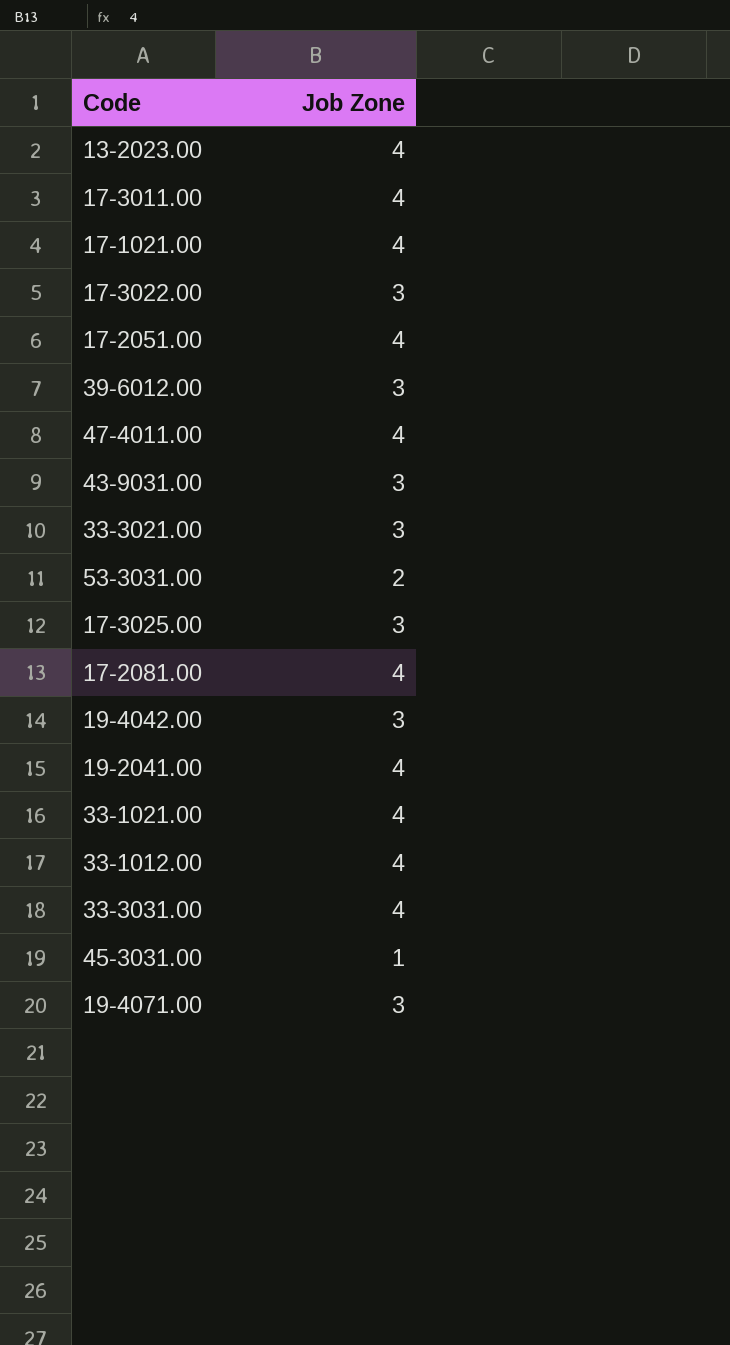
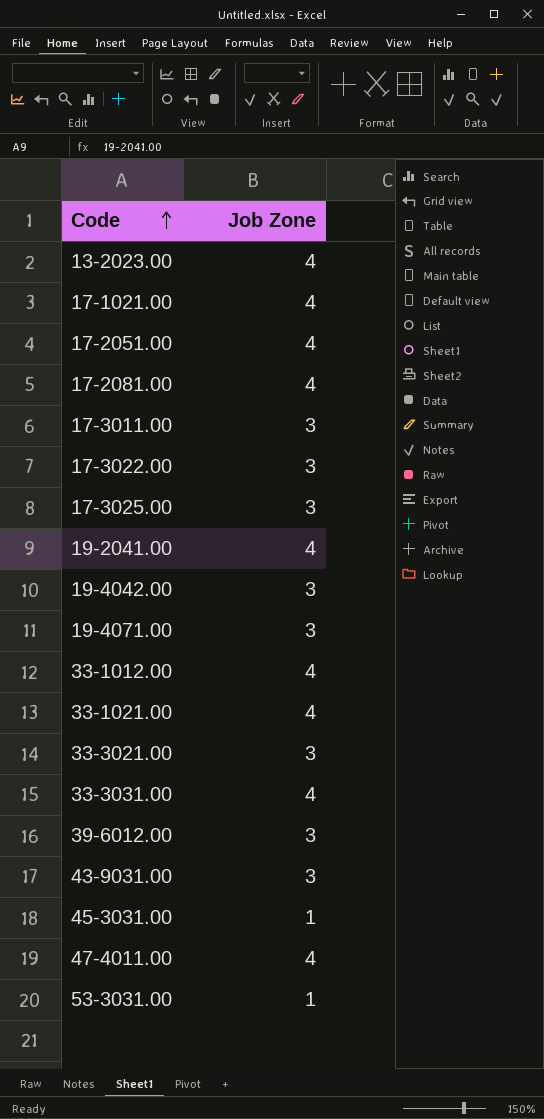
row order: none -> Code ascending
17-3011.00 | Job Zone: 4 -> 3
53-3031.00 | Job Zone: 2 -> 1

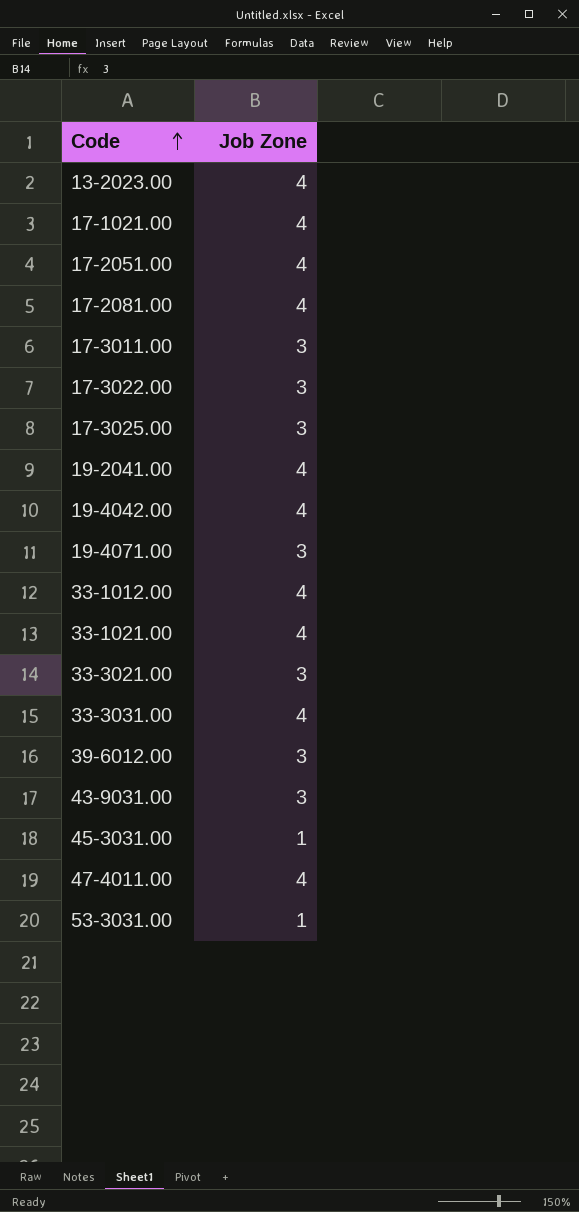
19-4042.00 | Job Zone: 3 -> 4

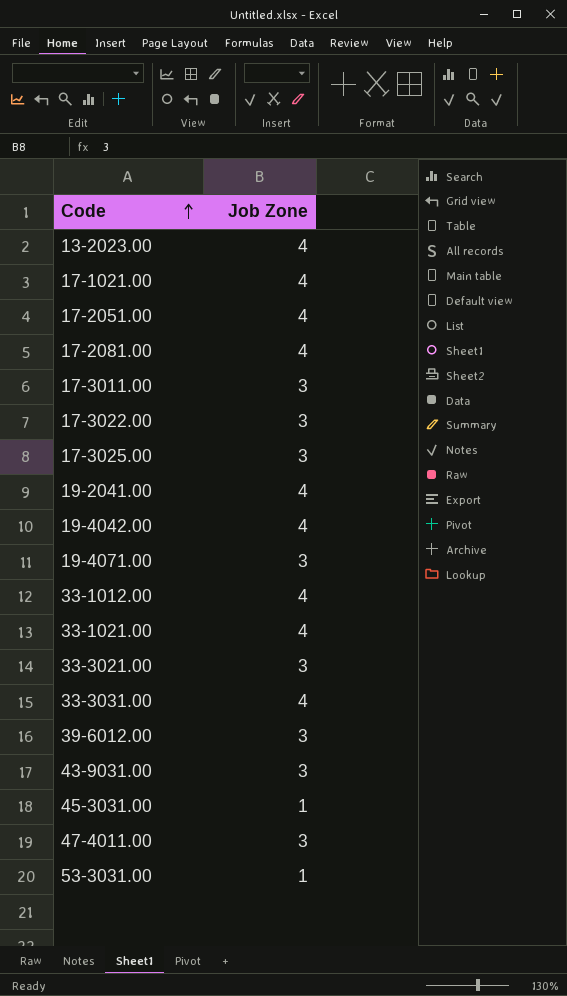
47-4011.00 | Job Zone: 4 -> 3

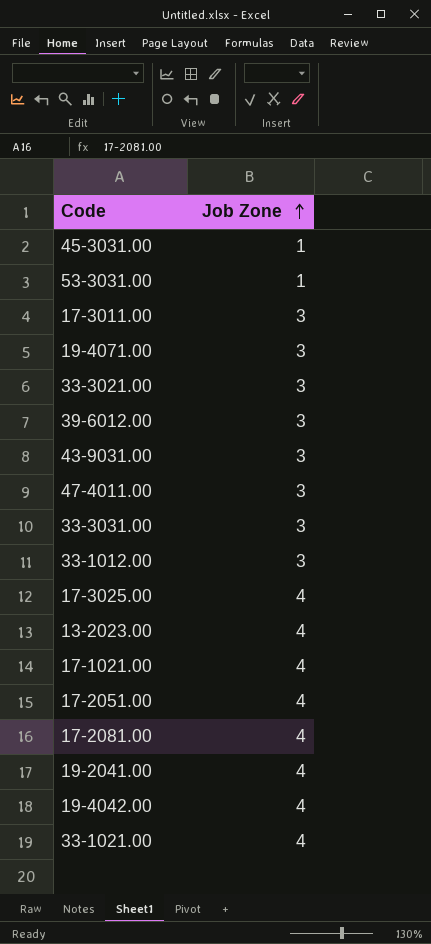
row order: Code ascending -> Job Zone ascending
row 17-3022.00: 3 -> none
33-3031.00 | Job Zone: 4 -> 3
33-1012.00 | Job Zone: 4 -> 3
17-3025.00 | Job Zone: 3 -> 4

